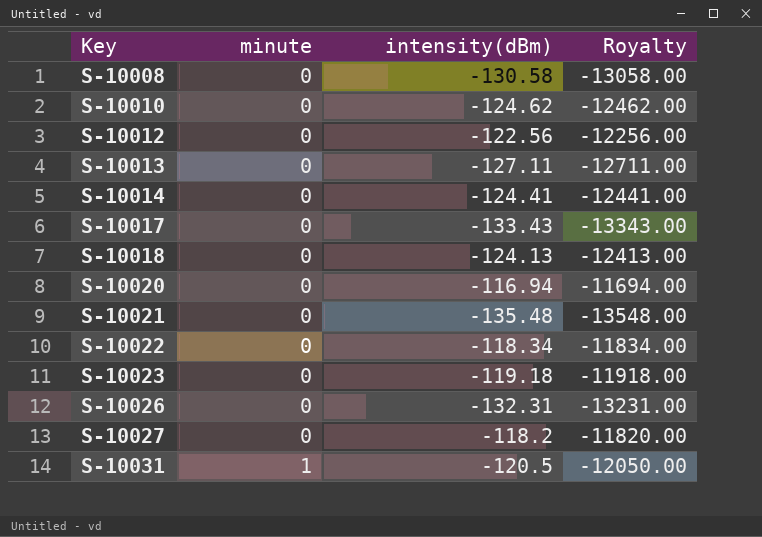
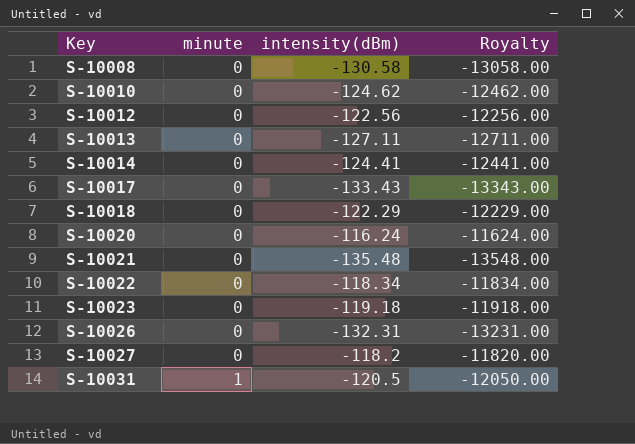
S-10018 | intensity(dBm): -124.13 -> -122.29
S-10018 | Royalty: -12413.00 -> -12229.00
S-10020 | intensity(dBm): -116.94 -> -116.24
S-10020 | Royalty: -11694.00 -> -11624.00

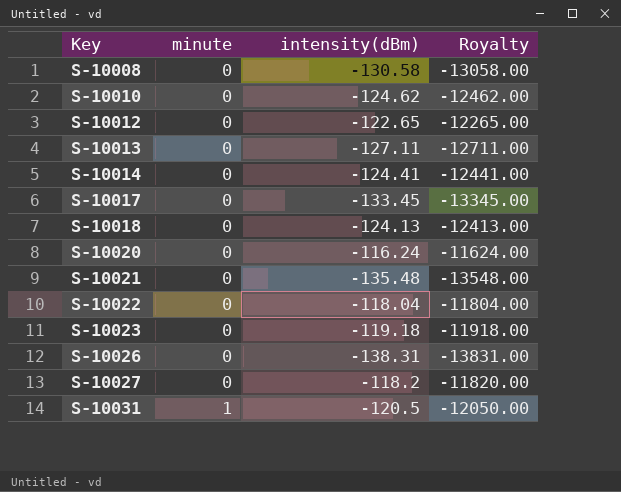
S-10012 | intensity(dBm): -122.56 -> -122.65
S-10012 | Royalty: -12256.00 -> -12265.00
S-10017 | intensity(dBm): -133.43 -> -133.45
S-10017 | Royalty: -13343.00 -> -13345.00
S-10018 | intensity(dBm): -122.29 -> -124.13
S-10018 | Royalty: -12229.00 -> -12413.00
S-10022 | intensity(dBm): -118.34 -> -118.04
S-10022 | Royalty: -11834.00 -> -11804.00
S-10026 | intensity(dBm): -132.31 -> -138.31
S-10026 | Royalty: -13231.00 -> -13831.00

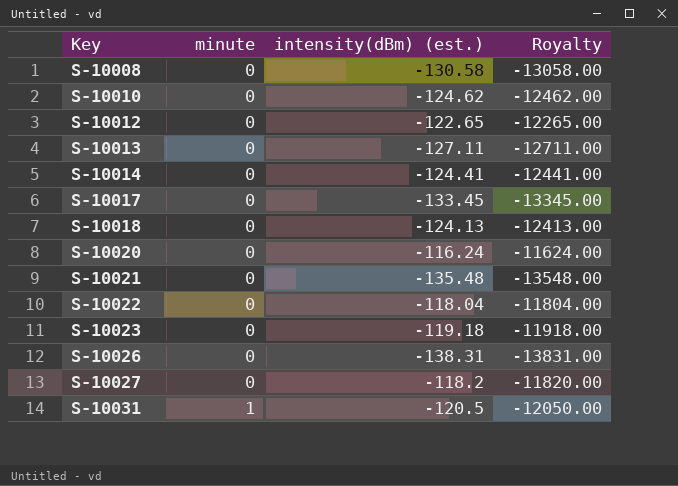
column name: intensity(dBm) -> intensity(dBm) (est.)

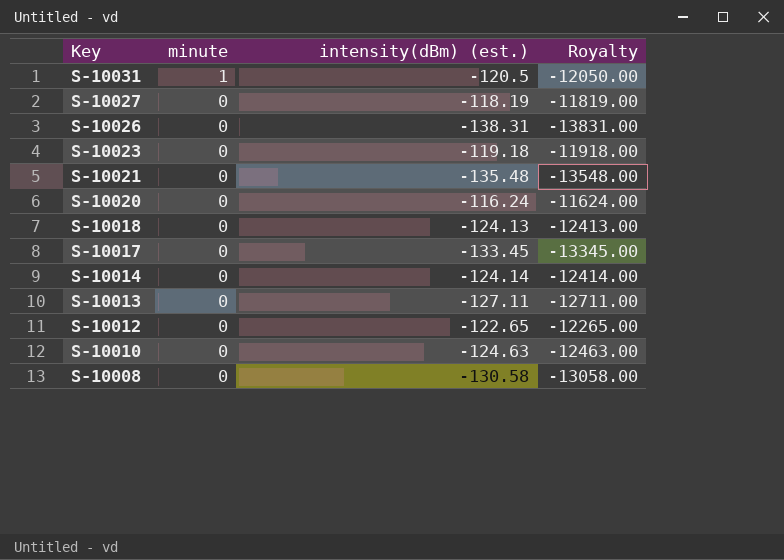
row order: Key ascending -> Key descending
row S-10022: 0 | -118.04 | -11804.00 -> none
S-10027 | intensity(dBm) (est.): -118.2 -> -118.19
S-10027 | Royalty: -11820.00 -> -11819.00
S-10014 | intensity(dBm) (est.): -124.41 -> -124.14
S-10014 | Royalty: -12441.00 -> -12414.00
S-10010 | intensity(dBm) (est.): -124.62 -> -124.63
S-10010 | Royalty: -12462.00 -> -12463.00

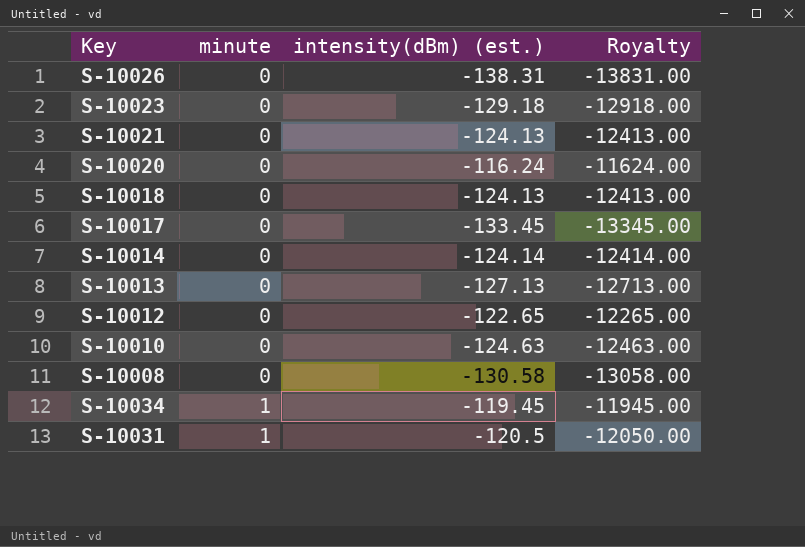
row order: Key descending -> minute ascending
row S-10027: 0 | -118.19 | -11819.00 -> none
S-10023 | intensity(dBm) (est.): -119.18 -> -129.18
S-10023 | Royalty: -11918.00 -> -12918.00
S-10021 | intensity(dBm) (est.): -135.48 -> -124.13
S-10021 | Royalty: -13548.00 -> -12413.00
S-10013 | intensity(dBm) (est.): -127.11 -> -127.13
S-10013 | Royalty: -12711.00 -> -12713.00
row S-10034: none -> 1 | -119.45 | -11945.00

